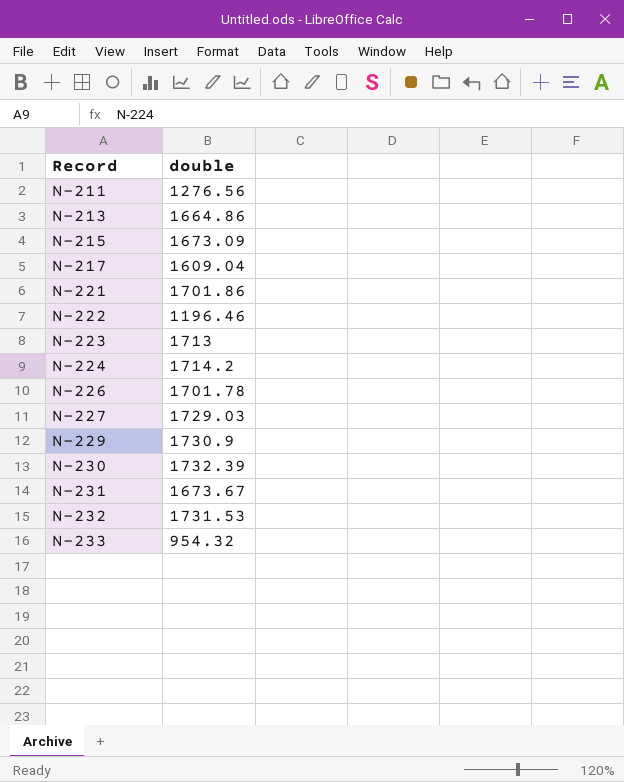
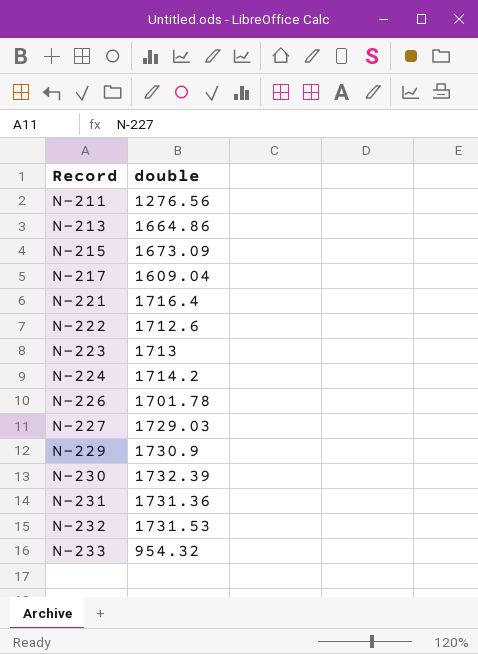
N-221 | double: 1701.86 -> 1716.4
N-222 | double: 1196.46 -> 1712.6
N-231 | double: 1673.67 -> 1731.36

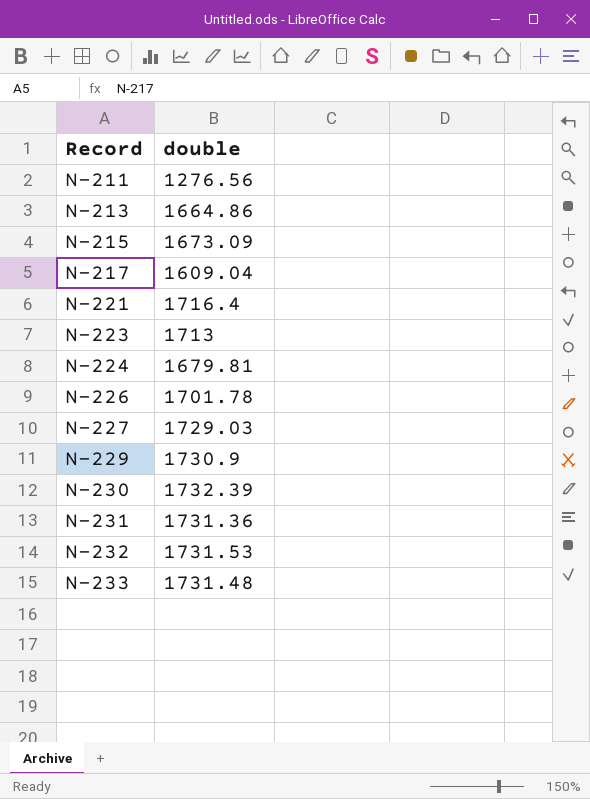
row N-222: 1712.6 -> none
N-224 | double: 1714.2 -> 1679.81
N-233 | double: 954.32 -> 1731.48

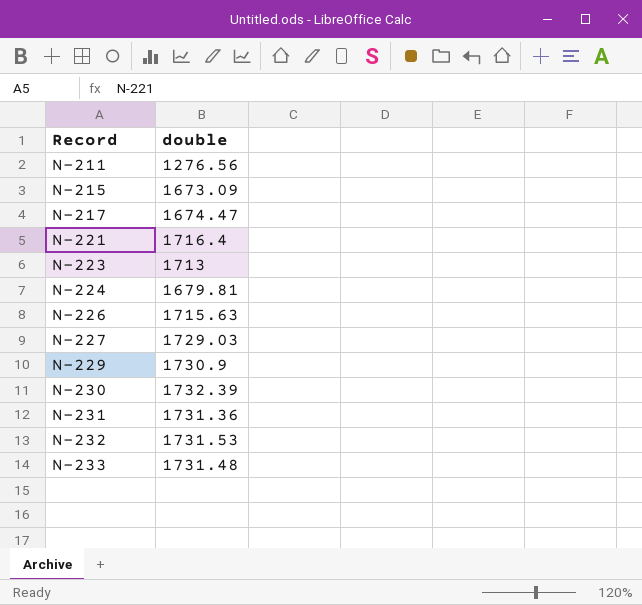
row N-213: 1664.86 -> none
N-217 | double: 1609.04 -> 1674.47
N-226 | double: 1701.78 -> 1715.63

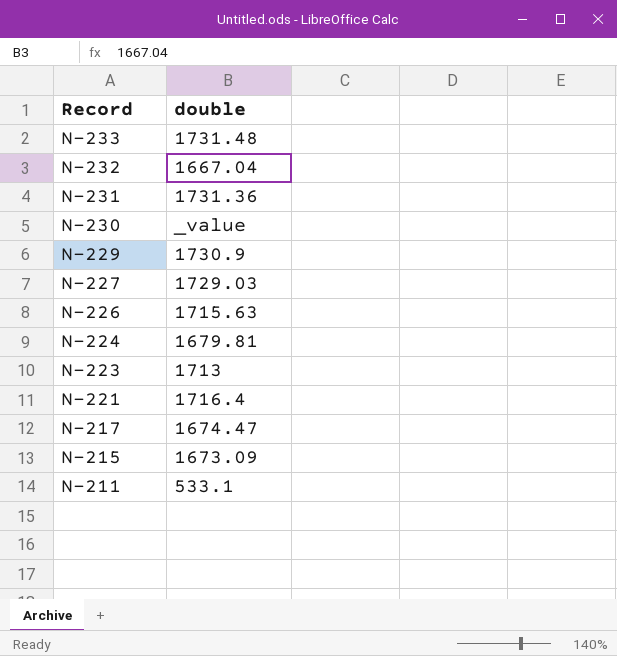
row order: Record ascending -> Record descending
N-232 | double: 1731.53 -> 1667.04
N-230 | double: 1732.39 -> _value
N-211 | double: 1276.56 -> 533.1

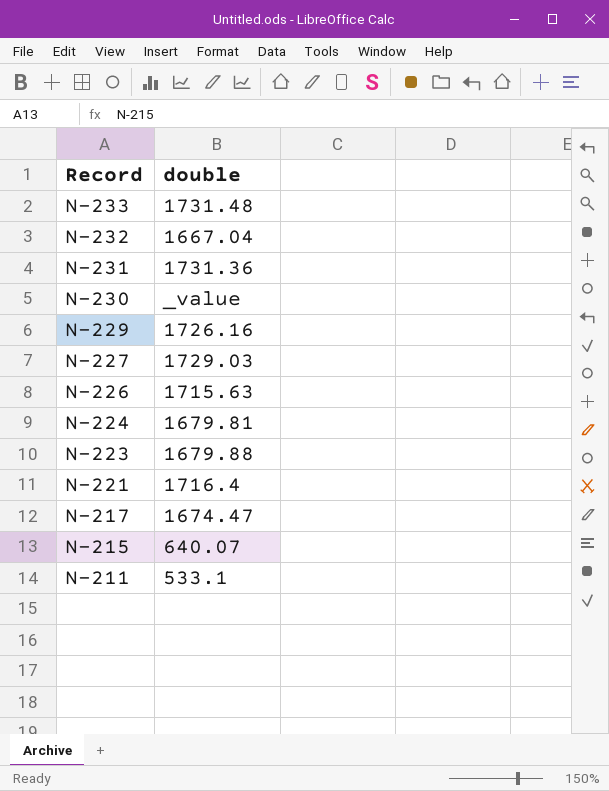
N-229 | double: 1730.9 -> 1726.16
N-223 | double: 1713 -> 1679.88
N-215 | double: 1673.09 -> 640.07

